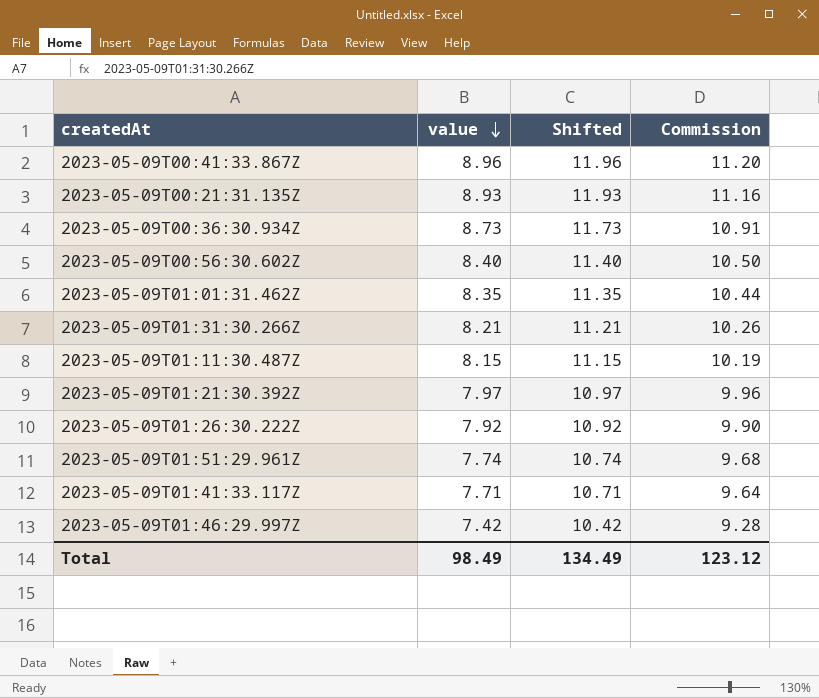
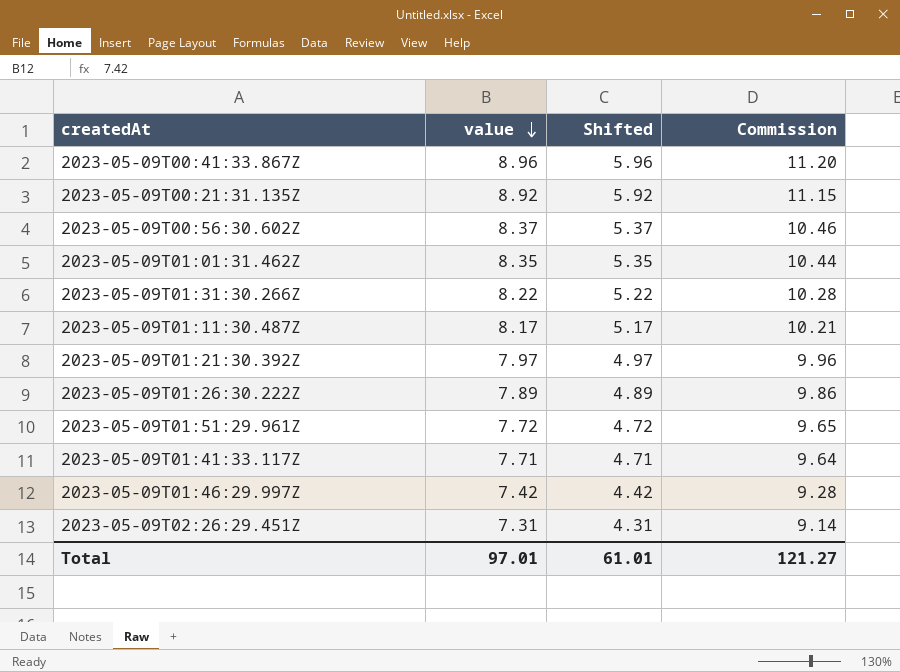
column Shifted | formula: [value] + 3 -> [value] - 3
row 2023-05-09T00:36:30.934Z: 8.73 | 11.73 | 10.91 -> none
2023-05-09T00:21:31.135Z | value: 8.93 -> 8.92
2023-05-09T00:21:31.135Z | Commission: 11.16 -> 11.15
2023-05-09T00:56:30.602Z | value: 8.40 -> 8.37
2023-05-09T00:56:30.602Z | Commission: 10.50 -> 10.46
2023-05-09T01:31:30.266Z | value: 8.21 -> 8.22
2023-05-09T01:31:30.266Z | Commission: 10.26 -> 10.28
2023-05-09T01:11:30.487Z | value: 8.15 -> 8.17
2023-05-09T01:11:30.487Z | Commission: 10.19 -> 10.21
2023-05-09T01:26:30.222Z | value: 7.92 -> 7.89
2023-05-09T01:26:30.222Z | Commission: 9.90 -> 9.86
2023-05-09T01:51:29.961Z | value: 7.74 -> 7.72
2023-05-09T01:51:29.961Z | Commission: 9.68 -> 9.65
row 2023-05-09T02:26:29.451Z: none -> 7.31 | 4.31 | 9.14
Total | value: 98.49 -> 97.01
Total | Shifted: 134.49 -> 61.01
Total | Commission: 123.12 -> 121.27

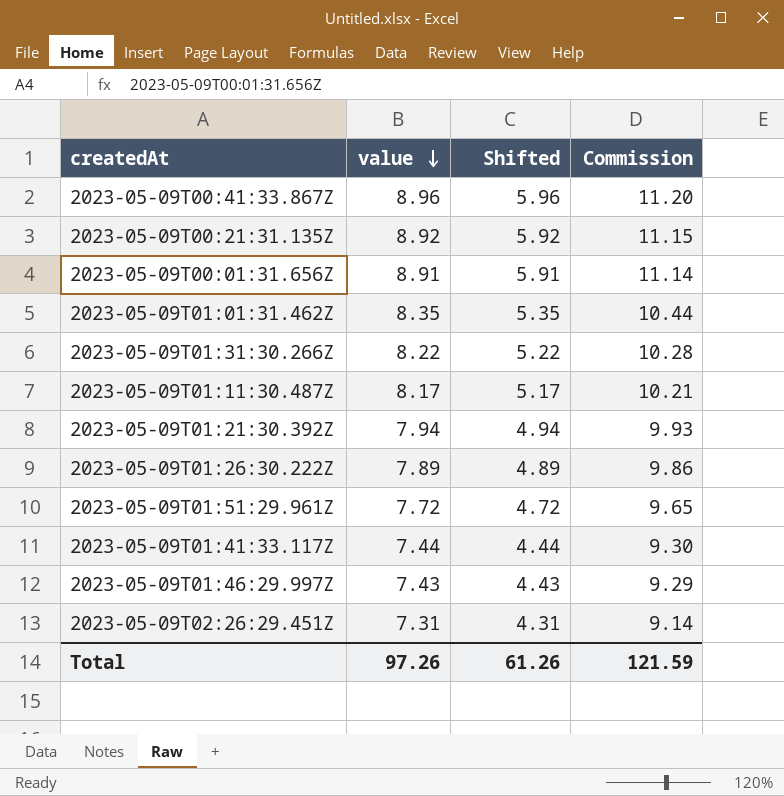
row 2023-05-09T00:56:30.602Z: 8.37 | 5.37 | 10.46 -> none
row 2023-05-09T00:01:31.656Z: none -> 8.91 | 5.91 | 11.14
2023-05-09T01:21:30.392Z | value: 7.97 -> 7.94
2023-05-09T01:21:30.392Z | Shifted: 4.97 -> 4.94
2023-05-09T01:21:30.392Z | Commission: 9.96 -> 9.93
2023-05-09T01:41:33.117Z | value: 7.71 -> 7.44
2023-05-09T01:41:33.117Z | Shifted: 4.71 -> 4.44
2023-05-09T01:41:33.117Z | Commission: 9.64 -> 9.30
2023-05-09T01:46:29.997Z | value: 7.42 -> 7.43
2023-05-09T01:46:29.997Z | Shifted: 4.42 -> 4.43
2023-05-09T01:46:29.997Z | Commission: 9.28 -> 9.29
Total | value: 97.01 -> 97.26
Total | Shifted: 61.01 -> 61.26
Total | Commission: 121.27 -> 121.59

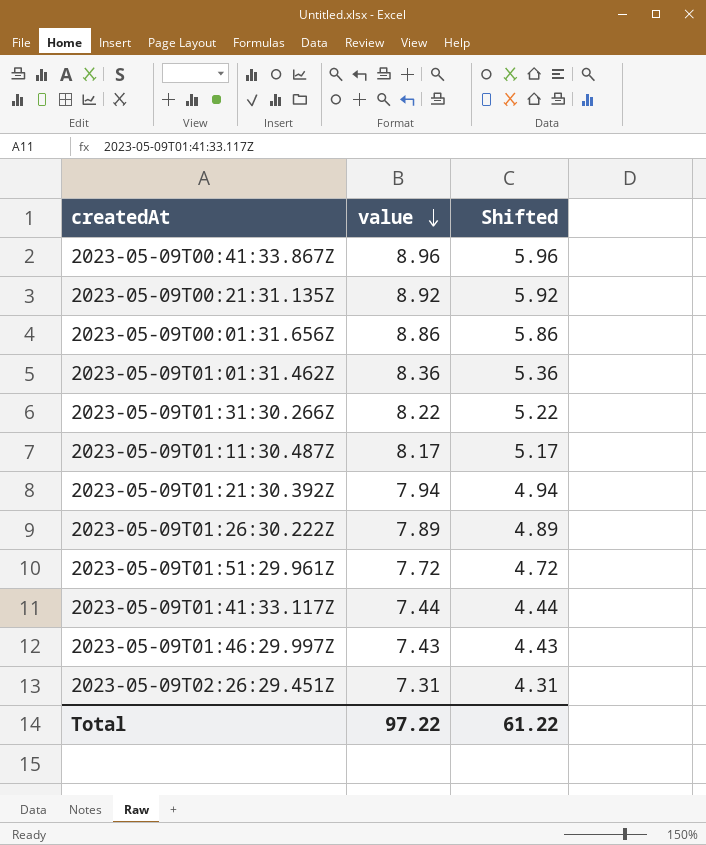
column Commission | formula: [value] * 1.25 -> none
2023-05-09T00:01:31.656Z | value: 8.91 -> 8.86
2023-05-09T00:01:31.656Z | Shifted: 5.91 -> 5.86
2023-05-09T01:01:31.462Z | value: 8.35 -> 8.36
2023-05-09T01:01:31.462Z | Shifted: 5.35 -> 5.36
Total | value: 97.26 -> 97.22
Total | Shifted: 61.26 -> 61.22

